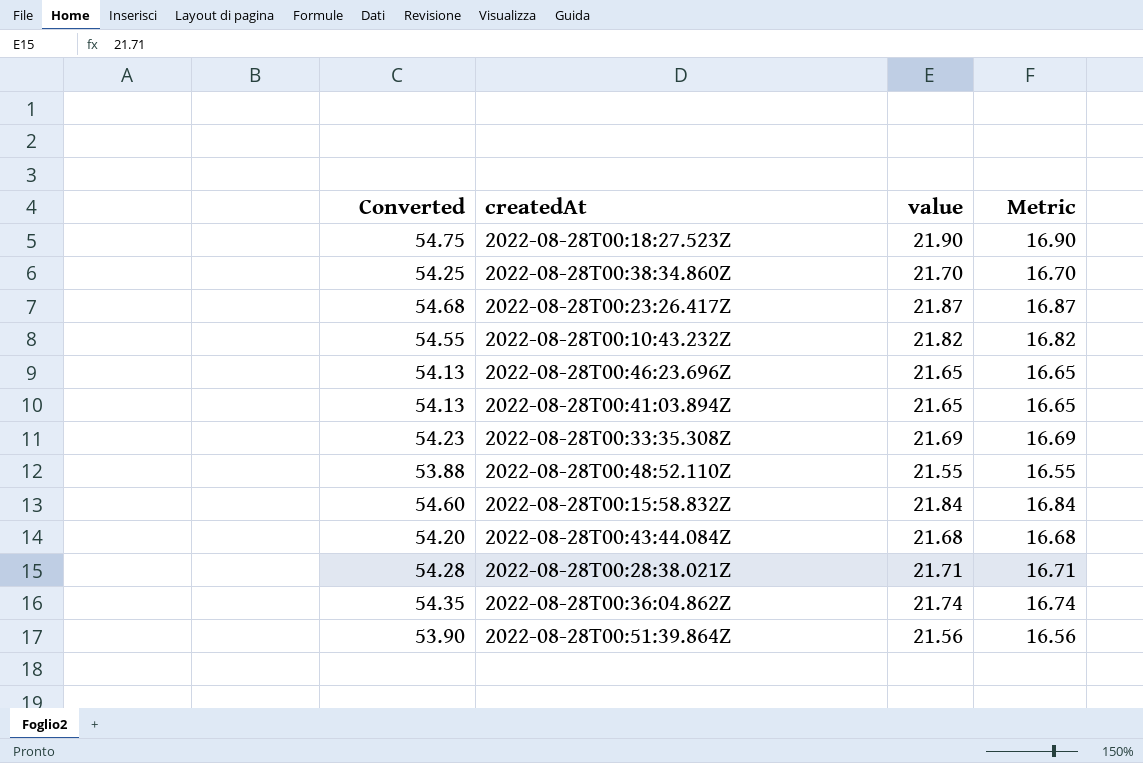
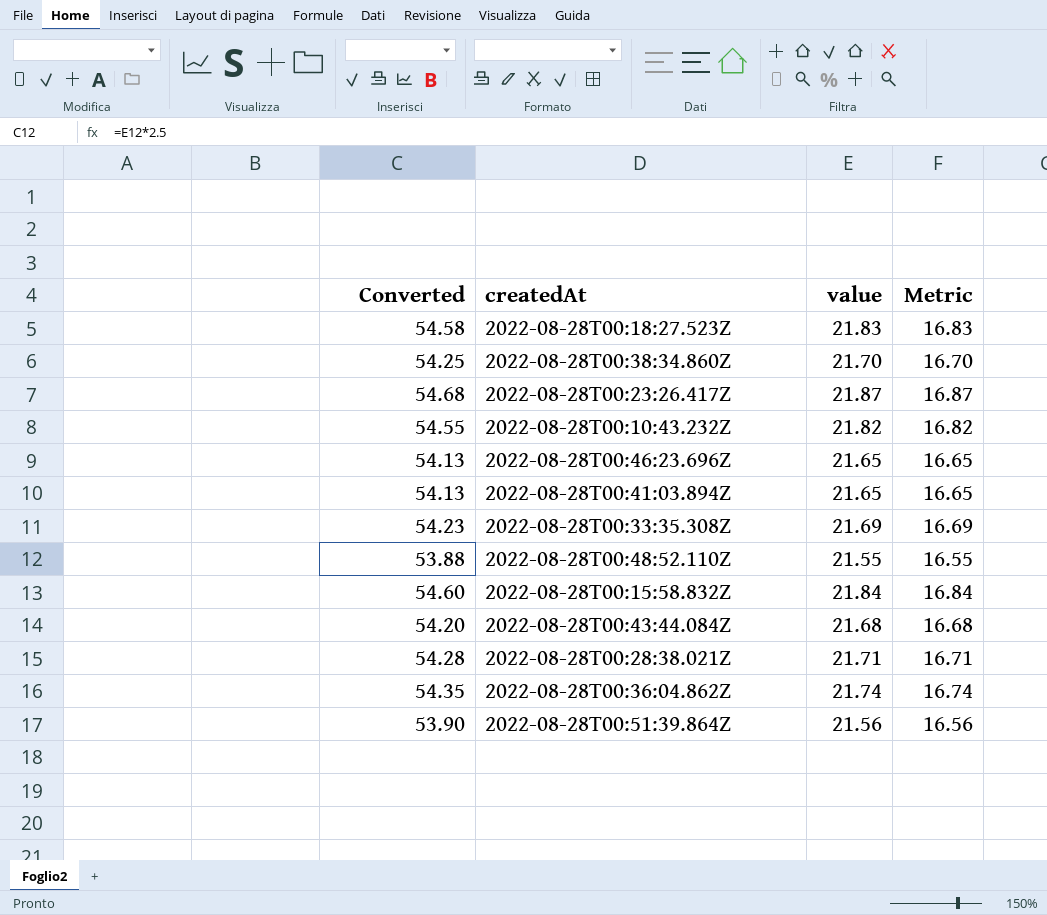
2022-08-28T00:18:27.523Z | Converted: 54.75 -> 54.58
2022-08-28T00:18:27.523Z | value: 21.90 -> 21.83
2022-08-28T00:18:27.523Z | Metric: 16.90 -> 16.83

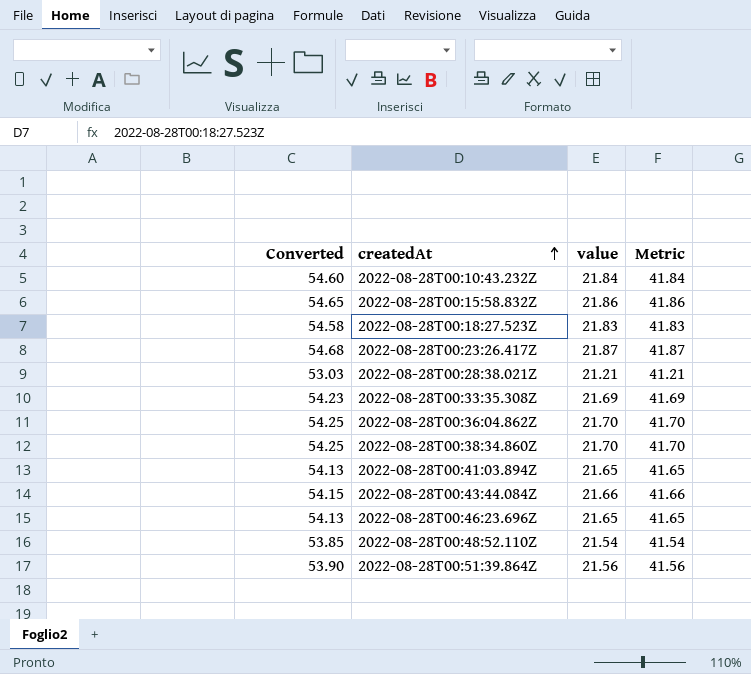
row order: none -> createdAt ascending
column Metric | formula: [value] - 5 -> [value] + 20
2022-08-28T00:10:43.232Z | Converted: 54.55 -> 54.60
2022-08-28T00:10:43.232Z | value: 21.82 -> 21.84
2022-08-28T00:15:58.832Z | Converted: 54.60 -> 54.65
2022-08-28T00:15:58.832Z | value: 21.84 -> 21.86
2022-08-28T00:28:38.021Z | Converted: 54.28 -> 53.03
2022-08-28T00:28:38.021Z | value: 21.71 -> 21.21
2022-08-28T00:36:04.862Z | Converted: 54.35 -> 54.25
2022-08-28T00:36:04.862Z | value: 21.74 -> 21.70
2022-08-28T00:43:44.084Z | Converted: 54.20 -> 54.15
2022-08-28T00:43:44.084Z | value: 21.68 -> 21.66
2022-08-28T00:48:52.110Z | Converted: 53.88 -> 53.85
2022-08-28T00:48:52.110Z | value: 21.55 -> 21.54

